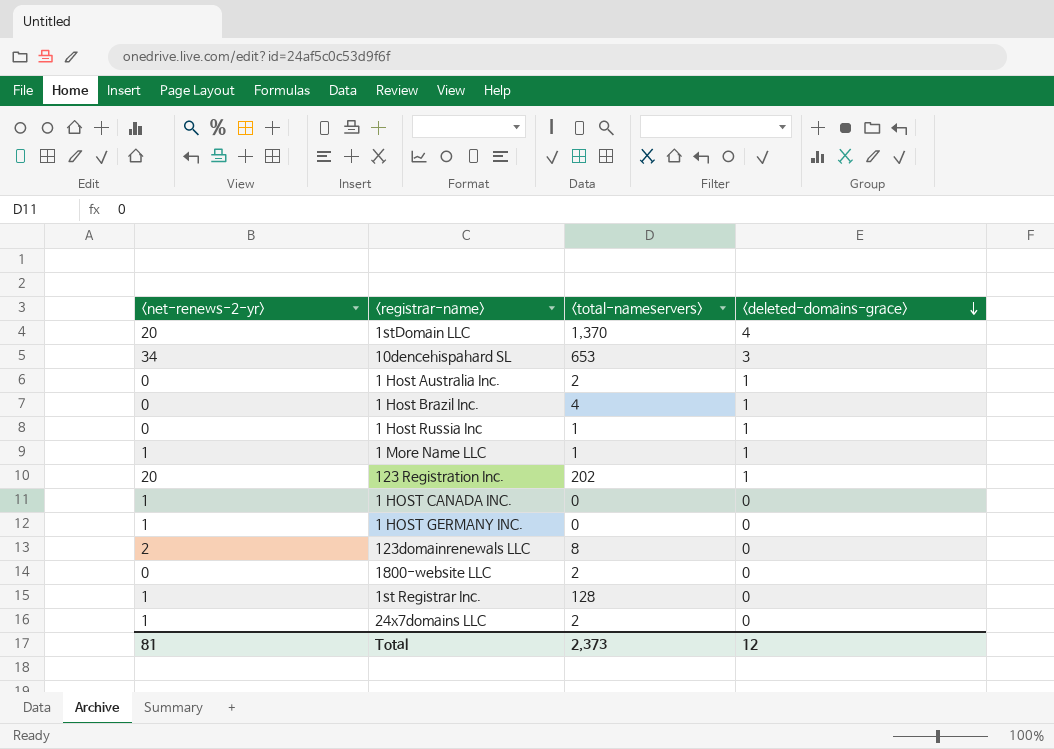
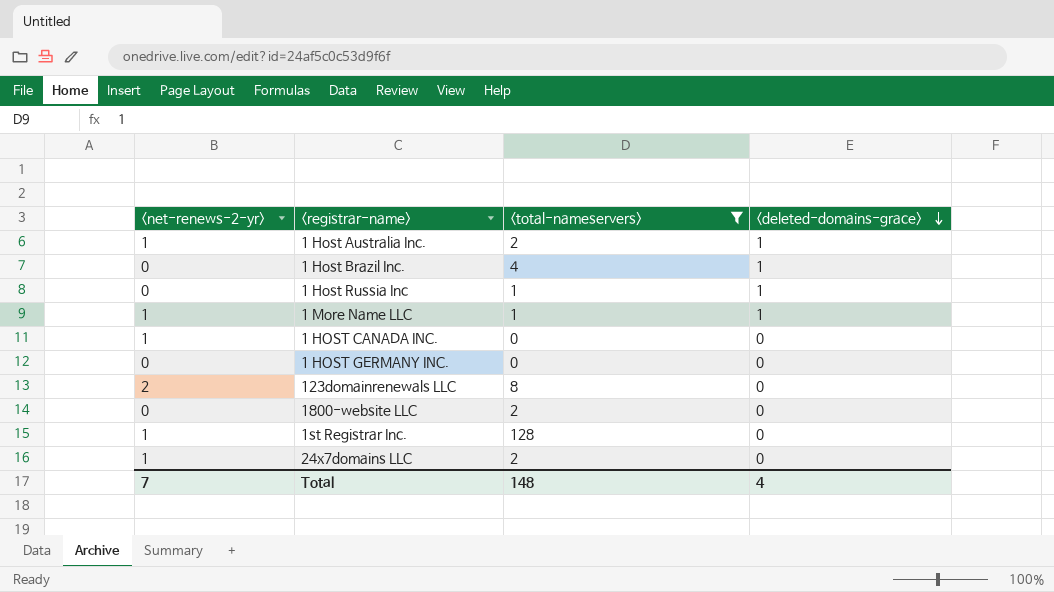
filter: none -> <total-nameservers> <= 128
1 Host Australia Inc. | <net-renews-2-yr>: 0 -> 1
1 HOST GERMANY INC. | <net-renews-2-yr>: 1 -> 0
Total | <net-renews-2-yr>: 81 -> 7
Total | <total-nameservers>: 2,373 -> 148
Total | <deleted-domains-grace>: 12 -> 4

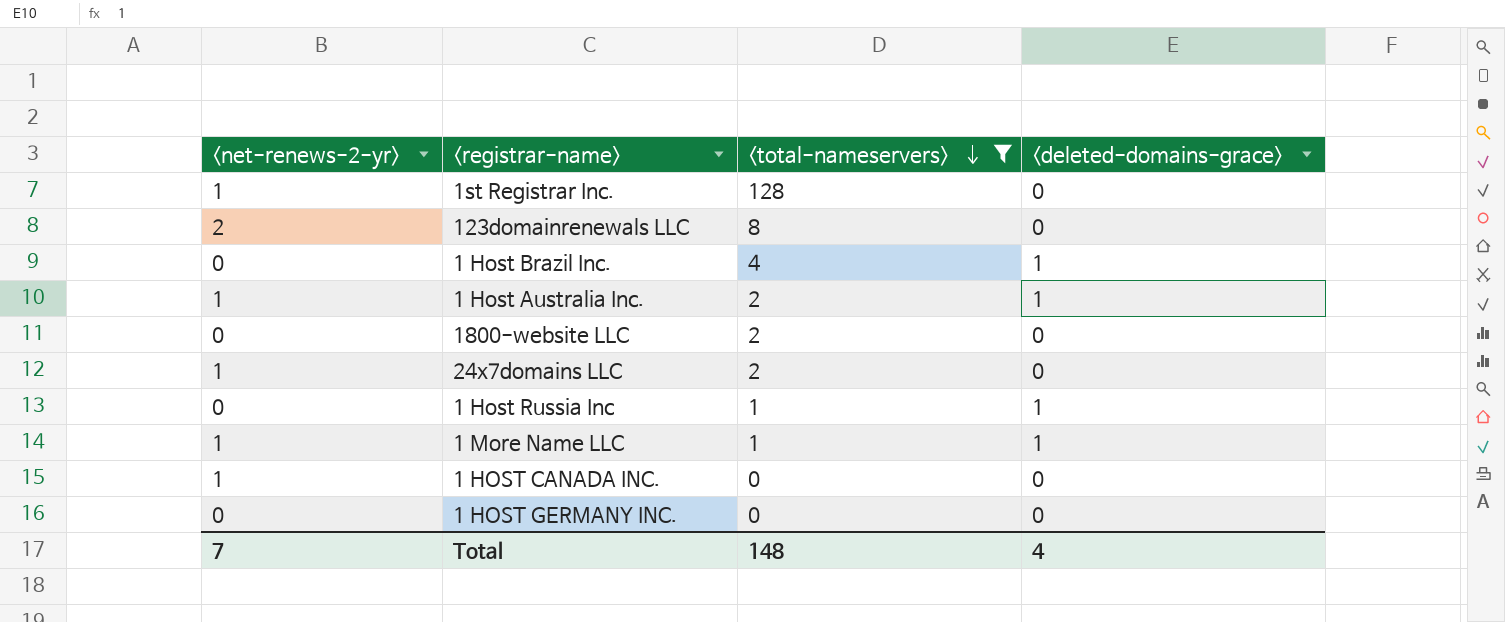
row order: <deleted-domains-grace> descending -> <total-nameservers> descending

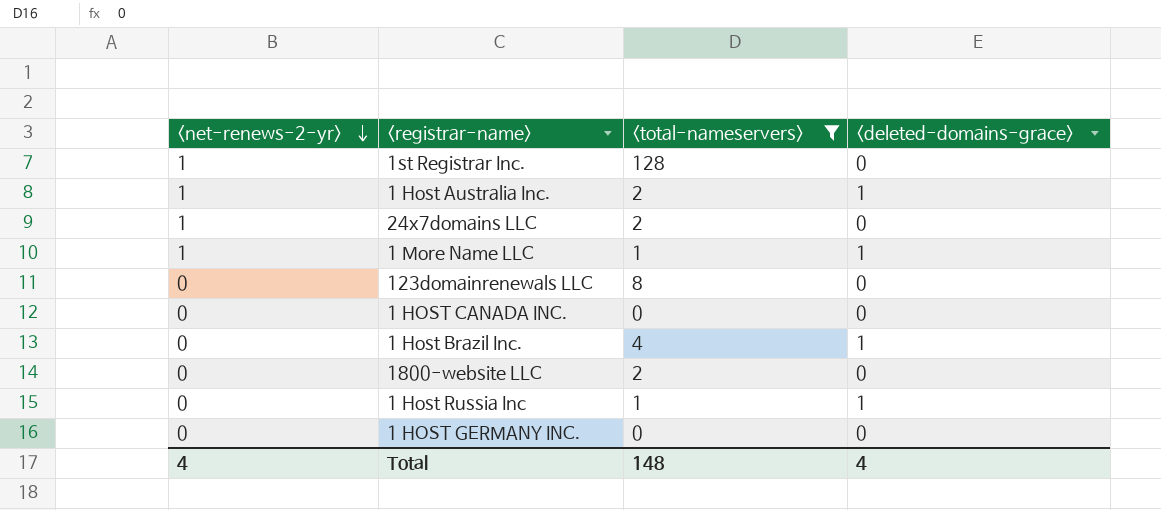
row order: <total-nameservers> descending -> <net-renews-2-yr> descending
123domainrenewals LLC | <net-renews-2-yr>: 2 -> 0
1 HOST CANADA INC. | <net-renews-2-yr>: 1 -> 0
Total | <net-renews-2-yr>: 7 -> 4

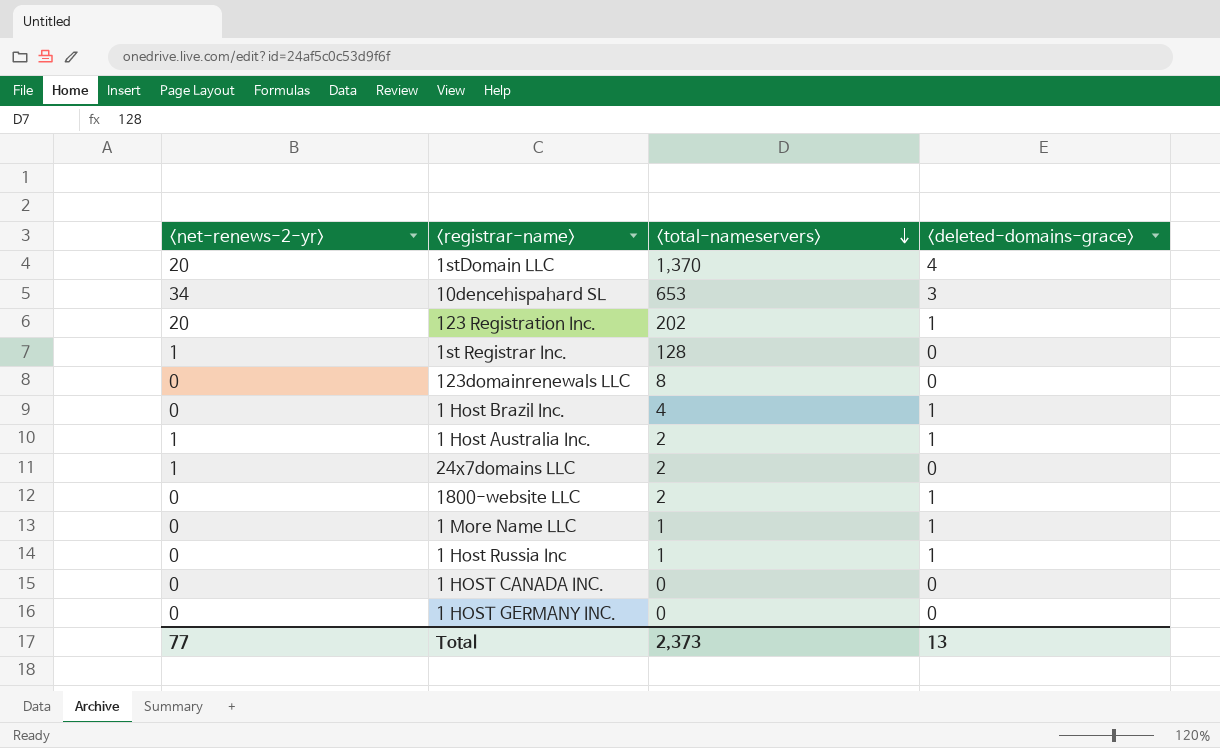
filter: <total-nameservers> <= 128 -> none
row order: <net-renews-2-yr> descending -> <total-nameservers> descending
1800-website LLC | <deleted-domains-grace>: 0 -> 1
1 More Name LLC | <net-renews-2-yr>: 1 -> 0
Total | <net-renews-2-yr>: 4 -> 77
Total | <total-nameservers>: 148 -> 2,373
Total | <deleted-domains-grace>: 4 -> 13

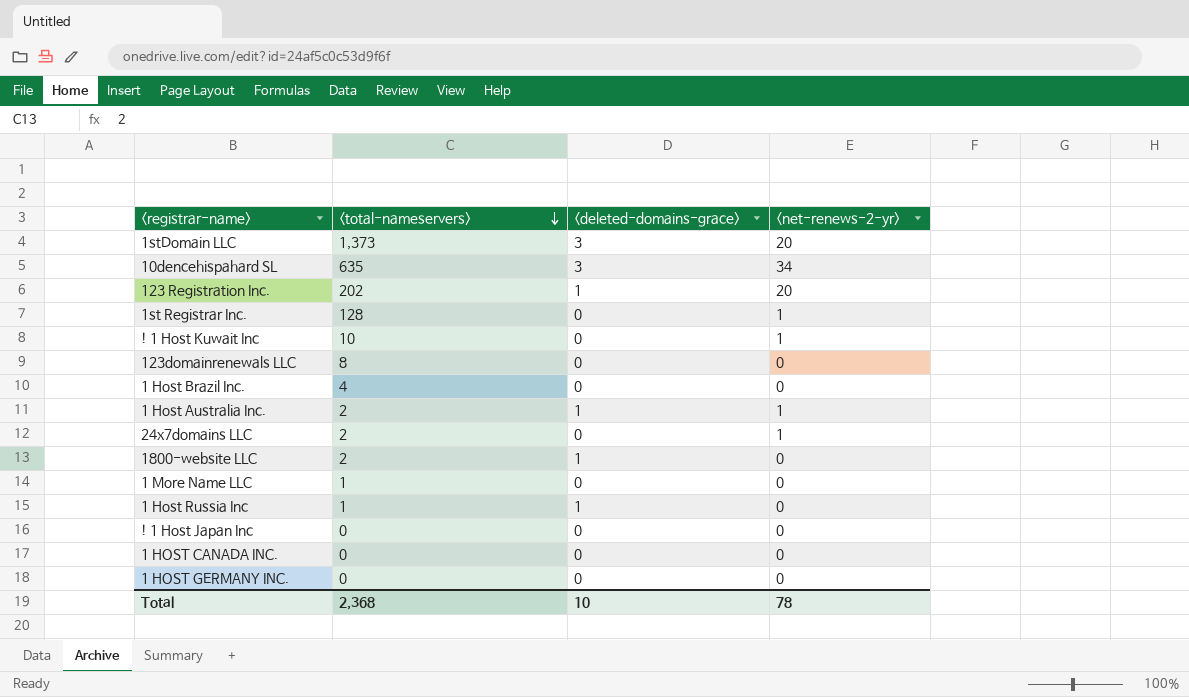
column <net-renews-2-yr> | position: 1 -> 4
1stDomain LLC | <total-nameservers>: 1,370 -> 1,373
1stDomain LLC | <deleted-domains-grace>: 4 -> 3
10dencehispahard SL | <total-nameservers>: 653 -> 635
row ! 1 Host Kuwait Inc: none -> 10 | 0 | 1
1 Host Brazil Inc. | <deleted-domains-grace>: 1 -> 0
1 More Name LLC | <deleted-domains-grace>: 1 -> 0
row ! 1 Host Japan Inc: none -> 0 | 0 | 0
Total | <total-nameservers>: 2,373 -> 2,368
Total | <deleted-domains-grace>: 13 -> 10
Total | <net-renews-2-yr>: 77 -> 78

